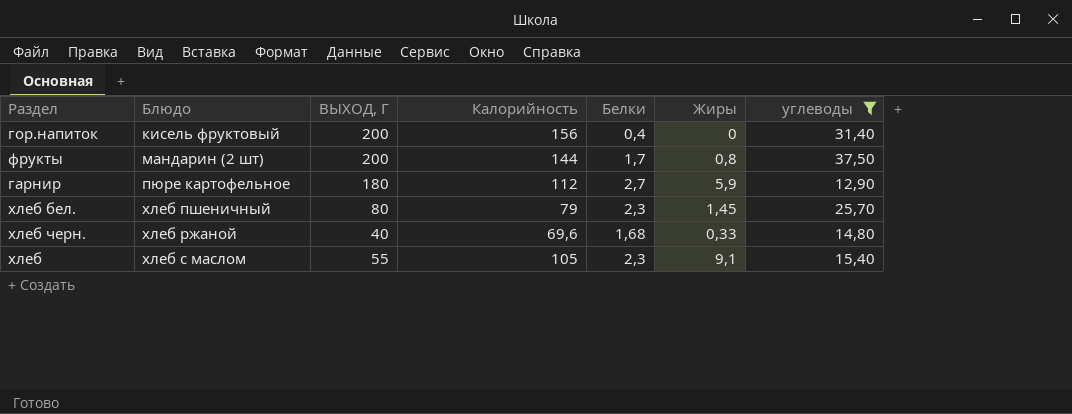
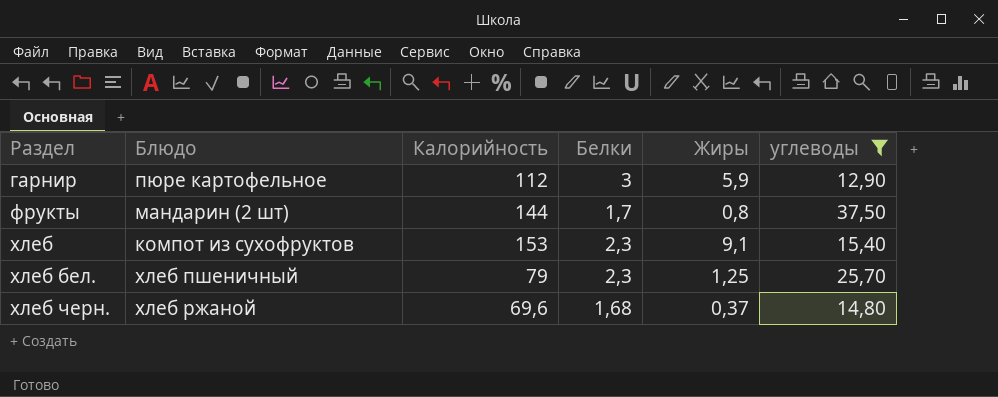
row order: Блюдо ascending -> Раздел ascending
column ВЫХОД, Г | position: 3 -> none
row гор.напиток: кисель фруктовый | 200 | 156 | 0,4 | 0 | 31,40 -> none
гарнир | Белки: 2,7 -> 3
хлеб | Блюдо: хлеб с маслом -> компот из сухофруктов
хлеб | Калорийность: 105 -> 153
хлеб бел. | Жиры: 1,45 -> 1,25
хлеб черн. | Жиры: 0,33 -> 0,37

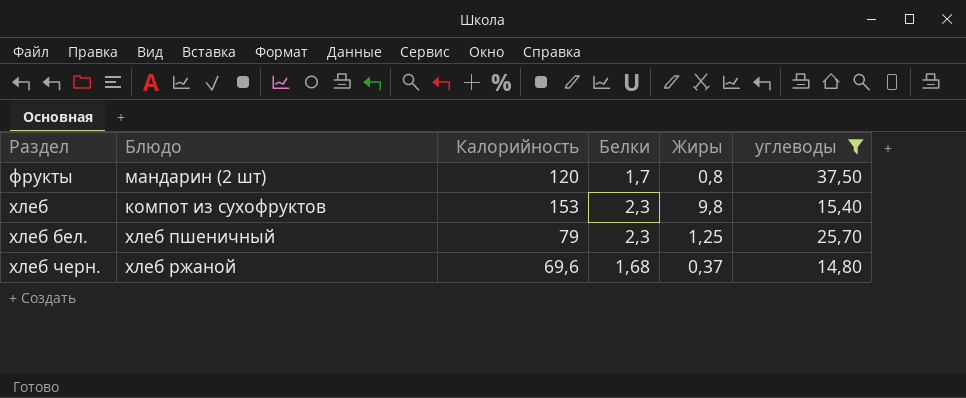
row гарнир: пюре картофельное | 112 | 3 | 5,9 | 12,90 -> none
фрукты | Калорийность: 144 -> 120
хлеб | Жиры: 9,1 -> 9,8

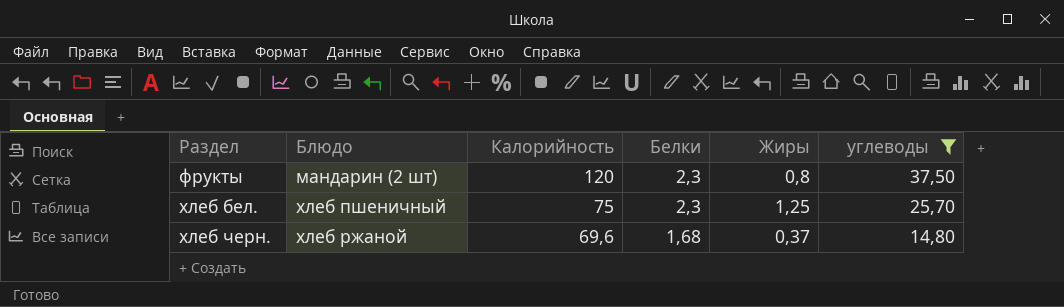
row хлеб: компот из сухофруктов | 153 | 2,3 | 9,8 | 15,40 -> none
фрукты | Белки: 1,7 -> 2,3
хлеб бел. | Калорийность: 79 -> 75

